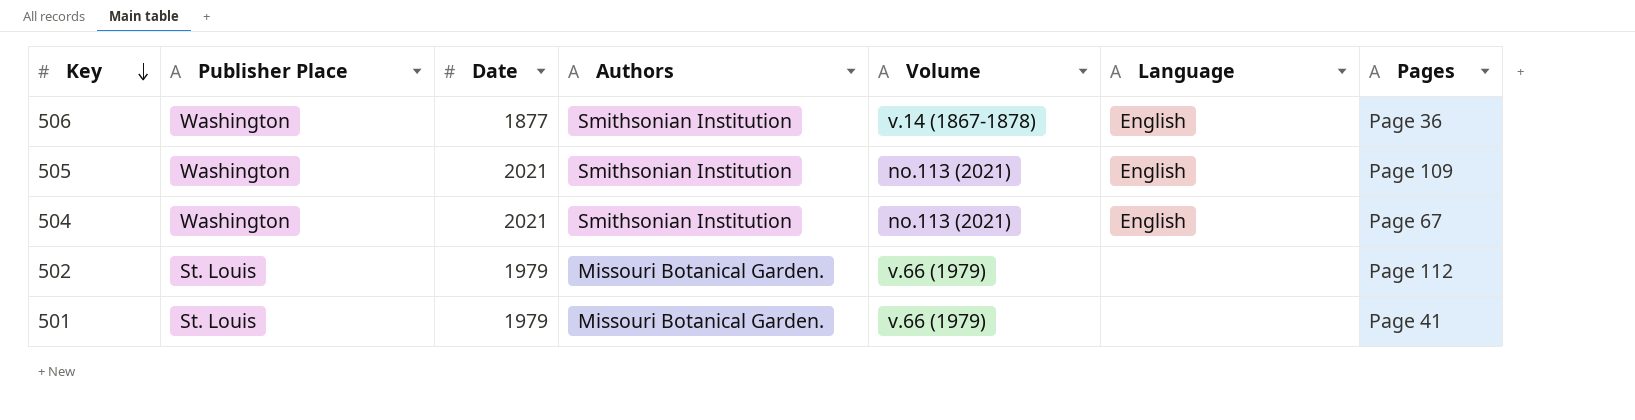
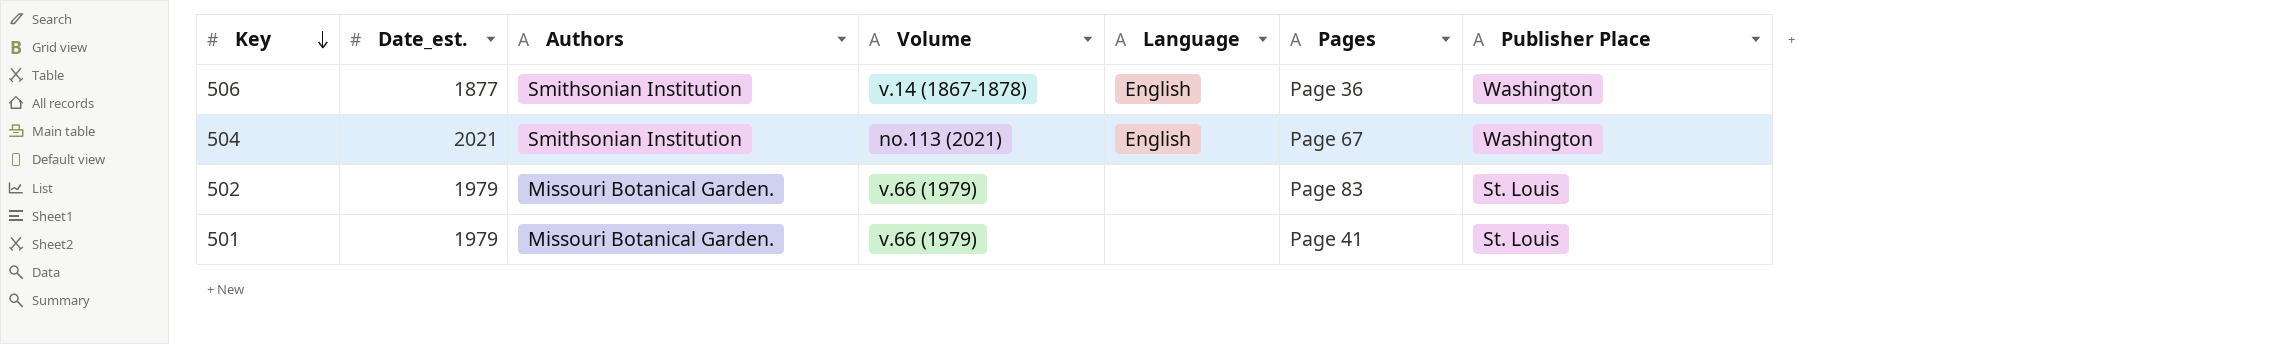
column name: Date -> Date_est.
column Publisher Place | position: 2 -> 7
row 505: Washington | 2021 | Smithsonian Institution | no.113 (2021) | English | Page 109 -> none
502 | Pages: Page 112 -> Page 83

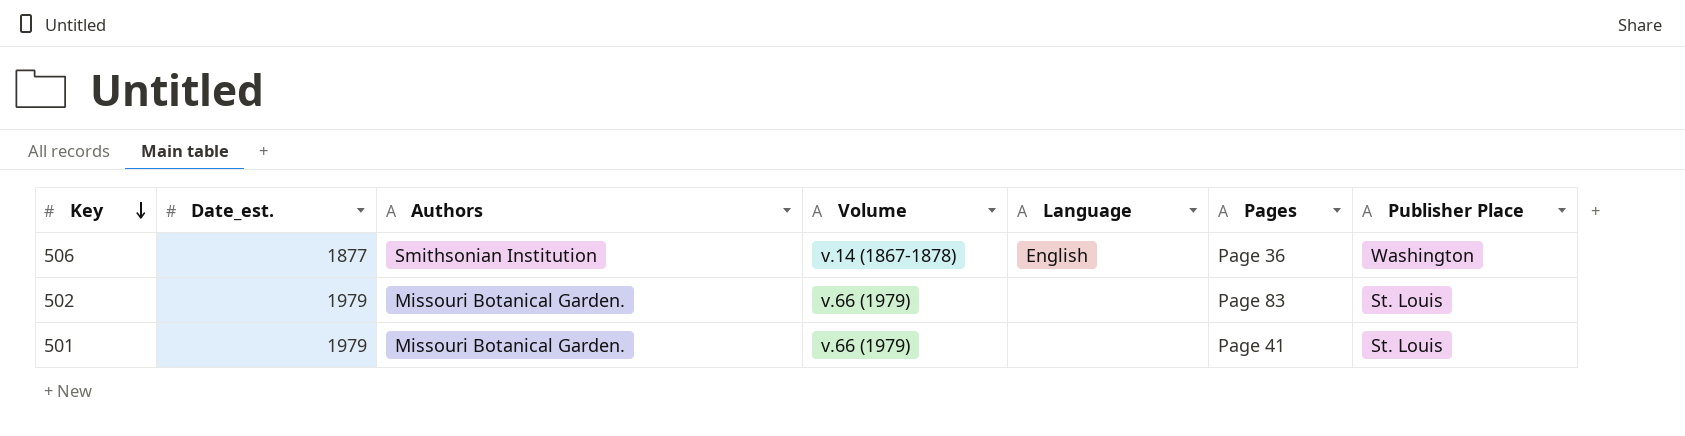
row 504: 2021 | Smithsonian Institution | no.113 (2021) | English | Page 67 | Washington -> none

